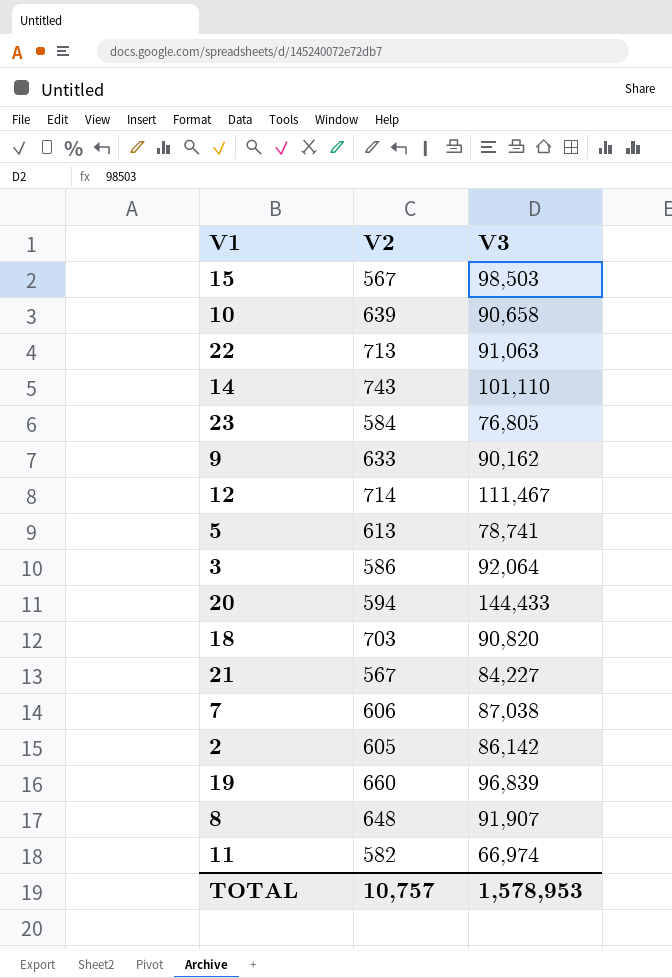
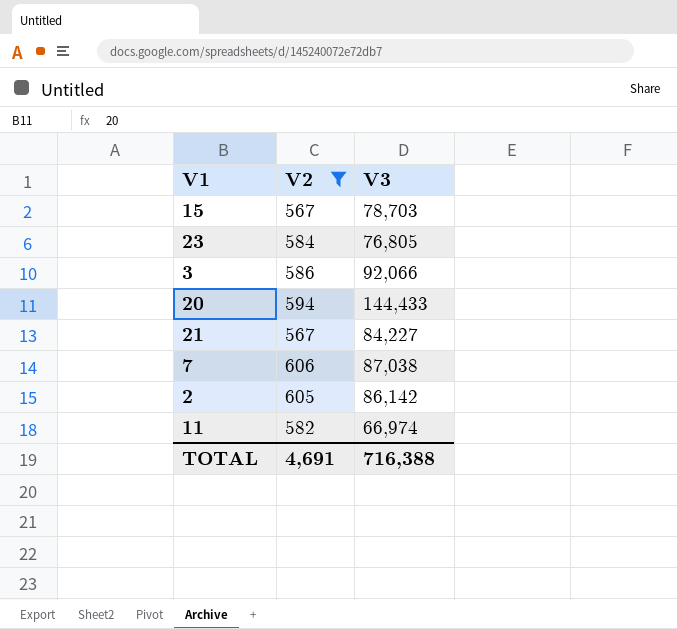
filter: none -> V2 <= 606
15 | V3: 98,503 -> 78,703
3 | V3: 92,064 -> 92,066
TOTAL | V2: 10,757 -> 4,691
TOTAL | V3: 1,578,953 -> 716,388

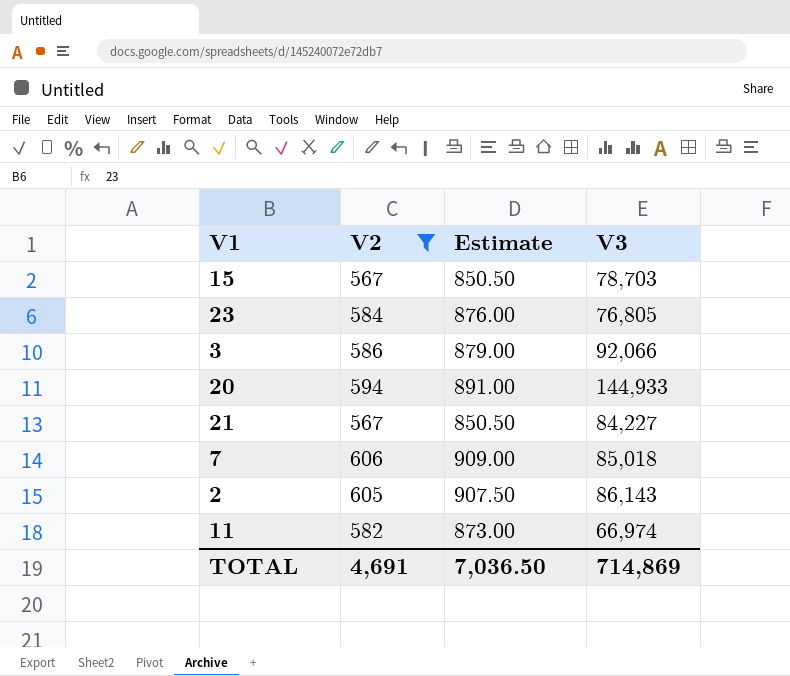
column Estimate | formula: none -> [V2] * 1.5
20 | V3: 144,433 -> 144,933
7 | V3: 87,038 -> 85,018
2 | V3: 86,142 -> 86,143
TOTAL | V3: 716,388 -> 714,869

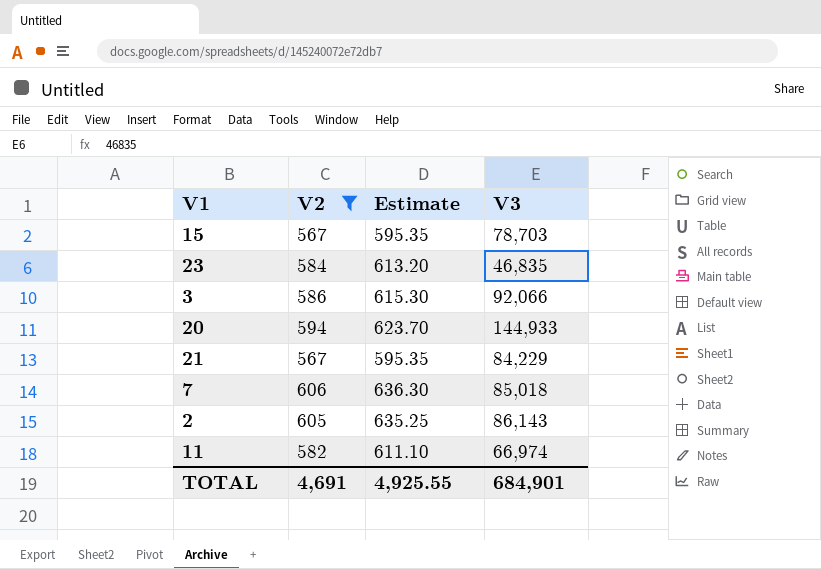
column Estimate | formula: [V2] * 1.5 -> [V2] * 1.05
23 | V3: 76,805 -> 46,835
21 | V3: 84,227 -> 84,229
TOTAL | Estimate: 7,036.50 -> 4,925.55
TOTAL | V3: 714,869 -> 684,901

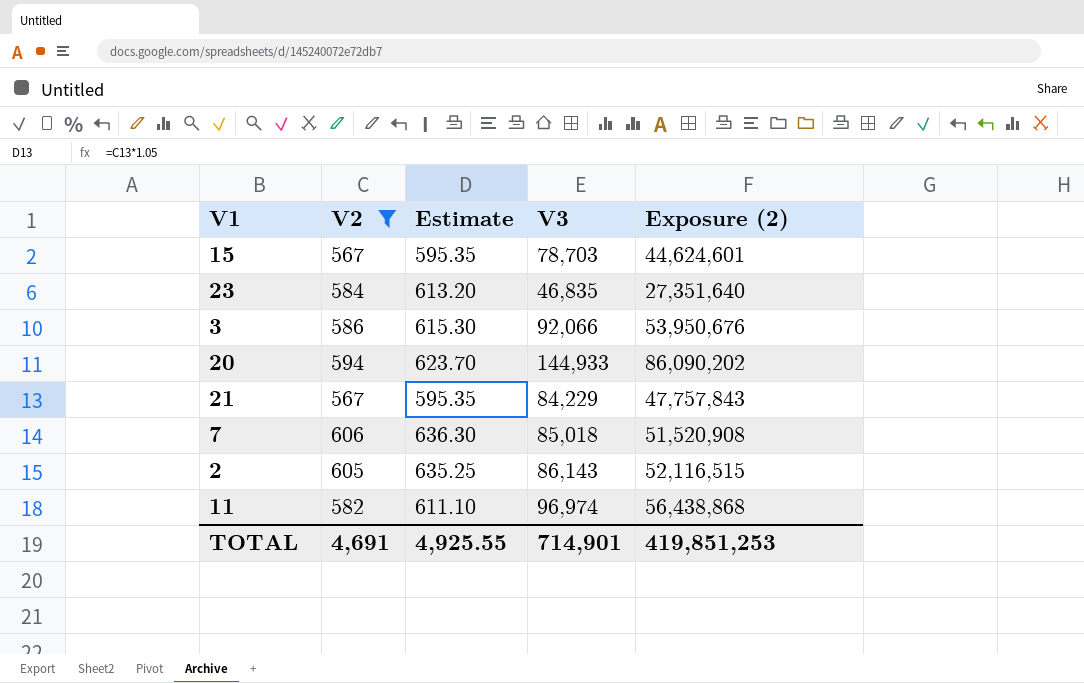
column Exposure (2) | formula: none -> [V2] * [V3]
11 | V3: 66,974 -> 96,974
TOTAL | V3: 684,901 -> 714,901

